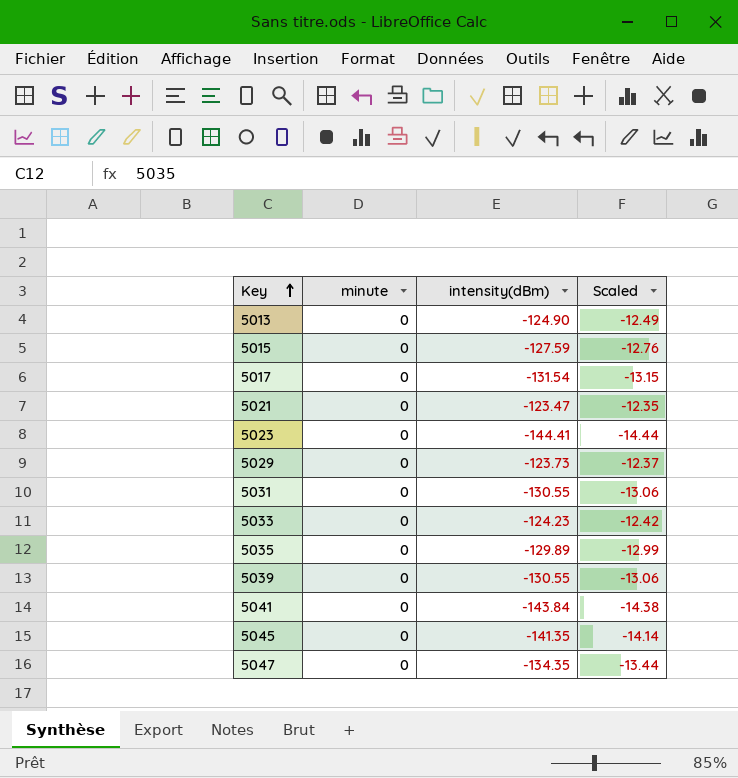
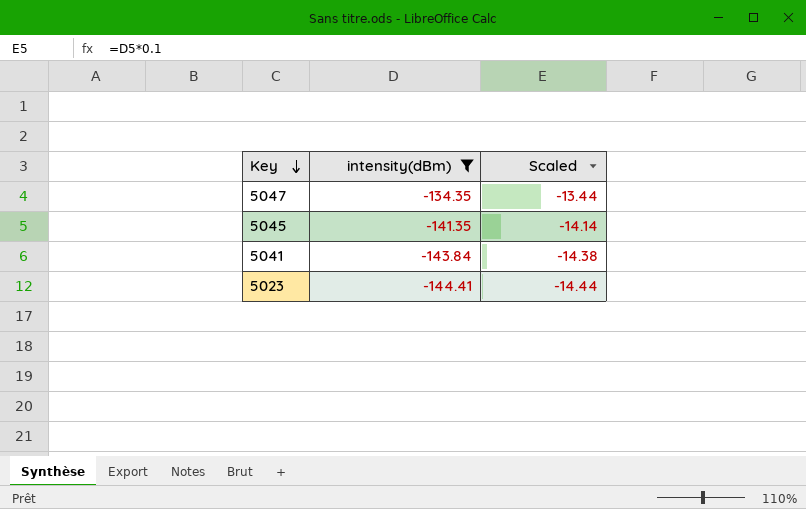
filter: none -> intensity(dBm) <= -134.35
row order: Key ascending -> Key descending
column minute | position: 2 -> none

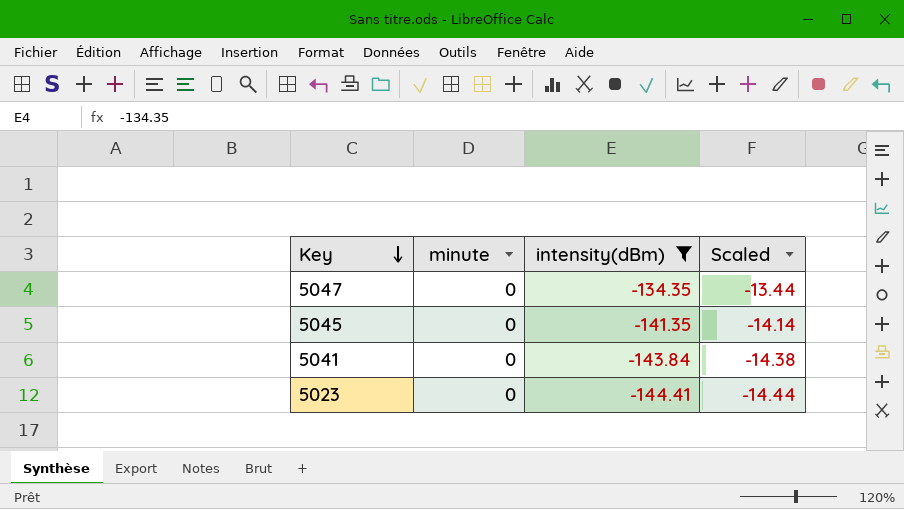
column minute | position: none -> 2

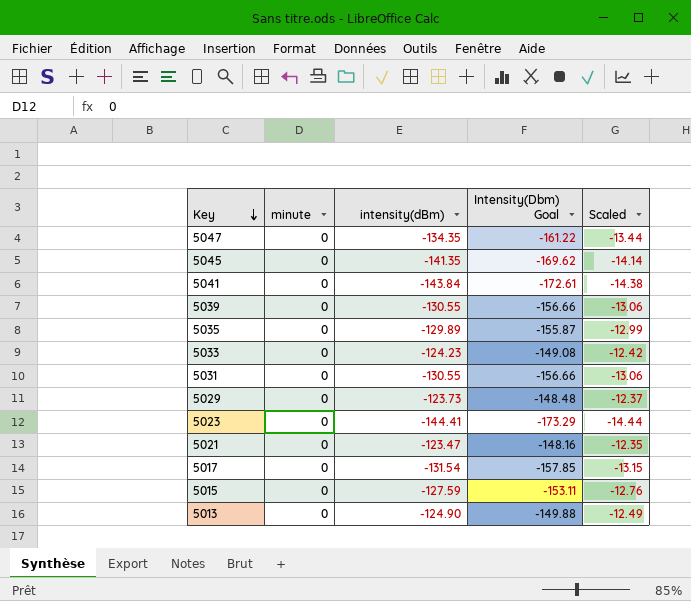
filter: intensity(dBm) <= -134.35 -> none
column Intensity(Dbm) Goal | formula: none -> [intensity(dBm)] * 1.2

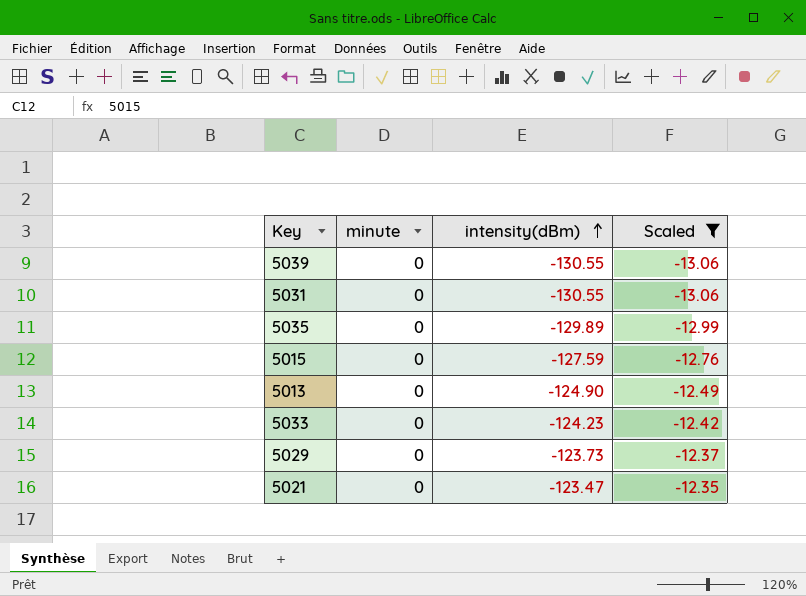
filter: none -> Scaled >= -13.06
row order: Key descending -> intensity(dBm) ascending
column Intensity(Dbm) Goal | formula: [intensity(dBm)] * 1.2 -> none

